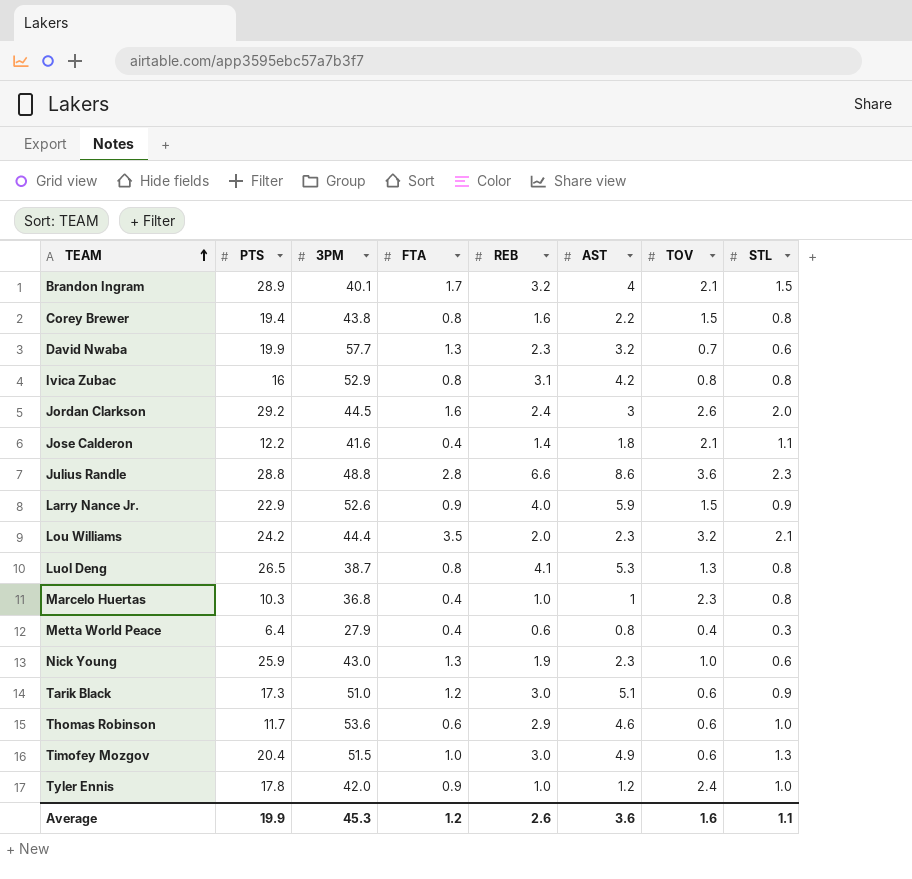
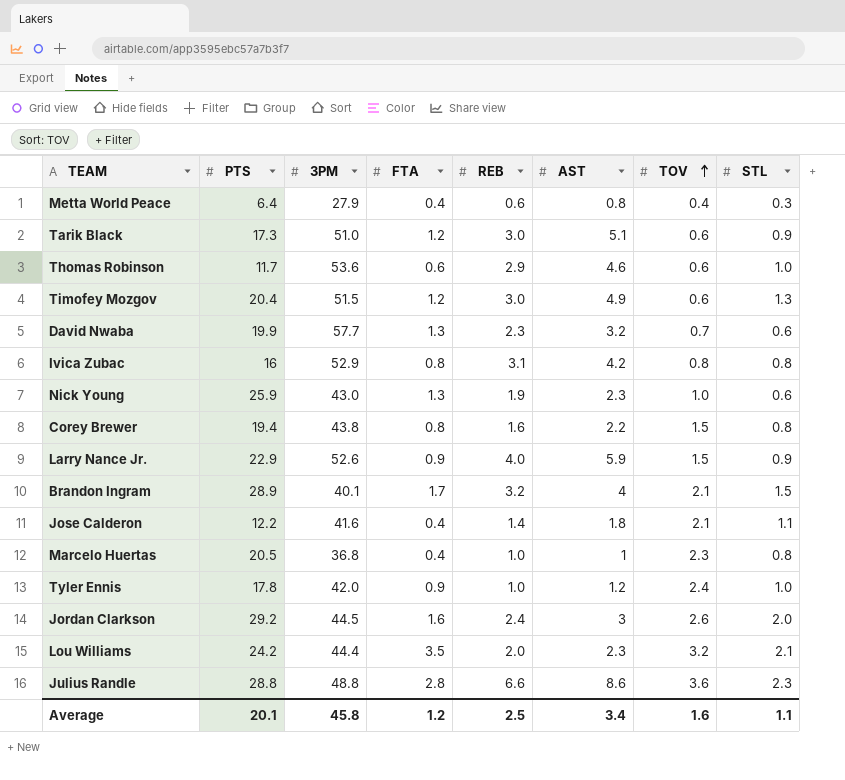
row order: TEAM ascending -> TOV ascending
row Luol Deng: 26.5 | 38.7 | 0.8 | 4.1 | 5.3 | 1.3 | 0.8 -> none
Timofey Mozgov | FTA: 1.0 -> 1.2
Marcelo Huertas | PTS: 10.3 -> 20.5
Average | PTS: 19.9 -> 20.1
Average | 3PM: 45.3 -> 45.8
Average | REB: 2.6 -> 2.5
Average | AST: 3.6 -> 3.4

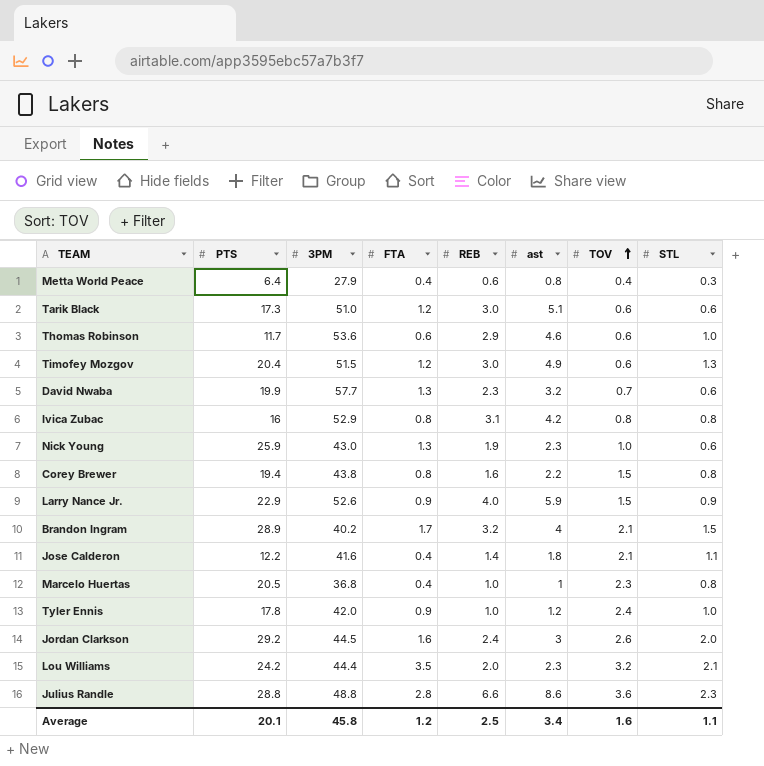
column name: AST -> ast
Tarik Black | STL: 0.9 -> 0.6
Brandon Ingram | 3PM: 40.1 -> 40.2

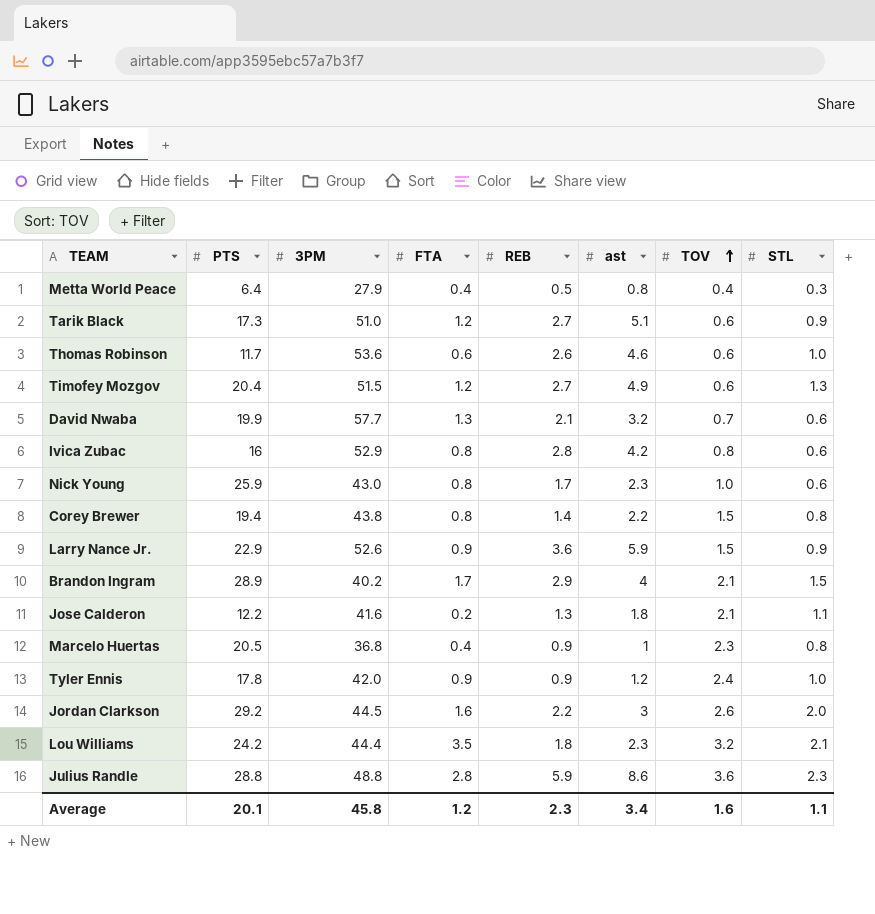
Metta World Peace | REB: 0.6 -> 0.5
Tarik Black | REB: 3.0 -> 2.7
Tarik Black | STL: 0.6 -> 0.9
Thomas Robinson | REB: 2.9 -> 2.6
Timofey Mozgov | REB: 3.0 -> 2.7
David Nwaba | REB: 2.3 -> 2.1
Ivica Zubac | REB: 3.1 -> 2.8
Ivica Zubac | STL: 0.8 -> 0.6
Nick Young | FTA: 1.3 -> 0.8
Nick Young | REB: 1.9 -> 1.7
Corey Brewer | REB: 1.6 -> 1.4
Larry Nance Jr. | REB: 4.0 -> 3.6
Brandon Ingram | REB: 3.2 -> 2.9
Jose Calderon | FTA: 0.4 -> 0.2
Jose Calderon | REB: 1.4 -> 1.3
Marcelo Huertas | REB: 1.0 -> 0.9
Tyler Ennis | REB: 1.0 -> 0.9
Jordan Clarkson | REB: 2.4 -> 2.2
Lou Williams | REB: 2.0 -> 1.8
Julius Randle | REB: 6.6 -> 5.9
Average | REB: 2.5 -> 2.3

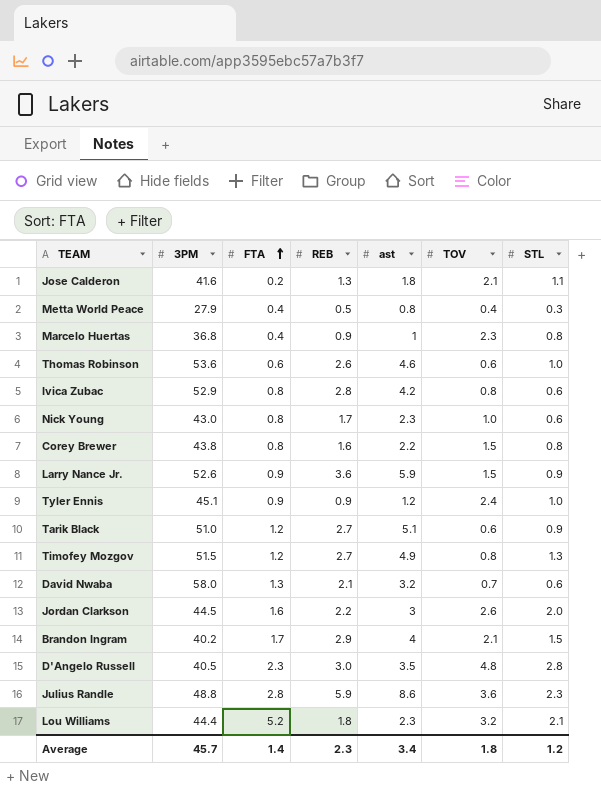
row order: TOV ascending -> FTA ascending
column PTS | position: 2 -> none
Corey Brewer | REB: 1.4 -> 1.6
Tyler Ennis | 3PM: 42.0 -> 45.1
Timofey Mozgov | TOV: 0.6 -> 0.8
David Nwaba | 3PM: 57.7 -> 58.0
row D'Angelo Russell: none -> 40.5 | 2.3 | 3.0 | 3.5 | 4.8 | 2.8
Lou Williams | FTA: 3.5 -> 5.2
Average | 3PM: 45.8 -> 45.7
Average | FTA: 1.2 -> 1.4
Average | TOV: 1.6 -> 1.8
Average | STL: 1.1 -> 1.2

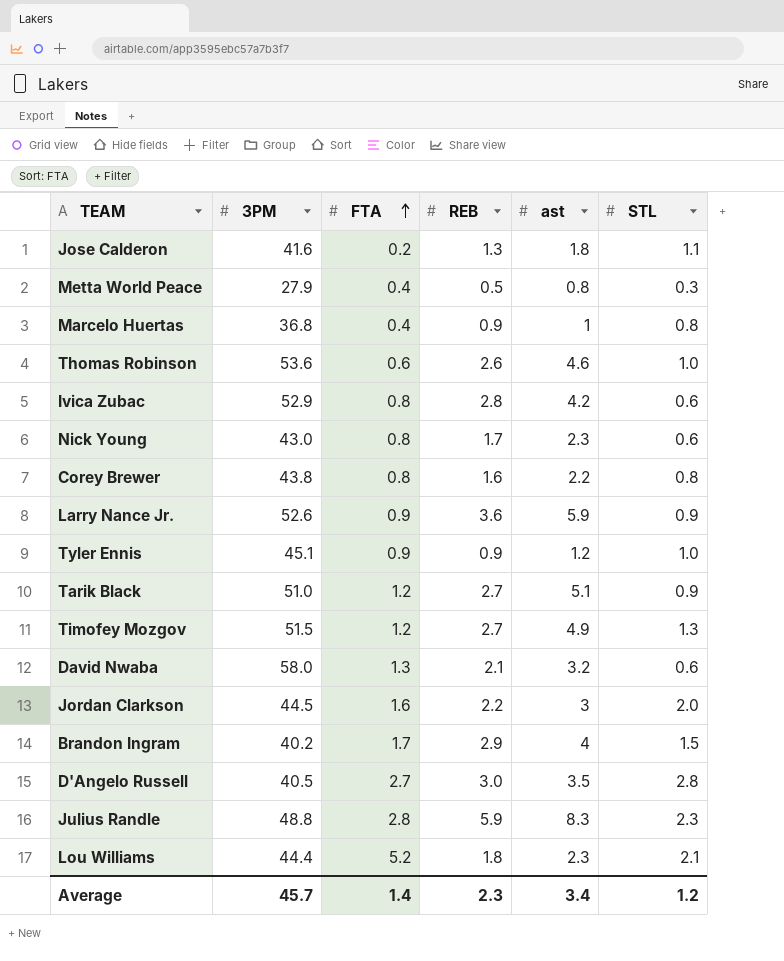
column TOV | position: 6 -> none
D'Angelo Russell | FTA: 2.3 -> 2.7
Julius Randle | ast: 8.6 -> 8.3

